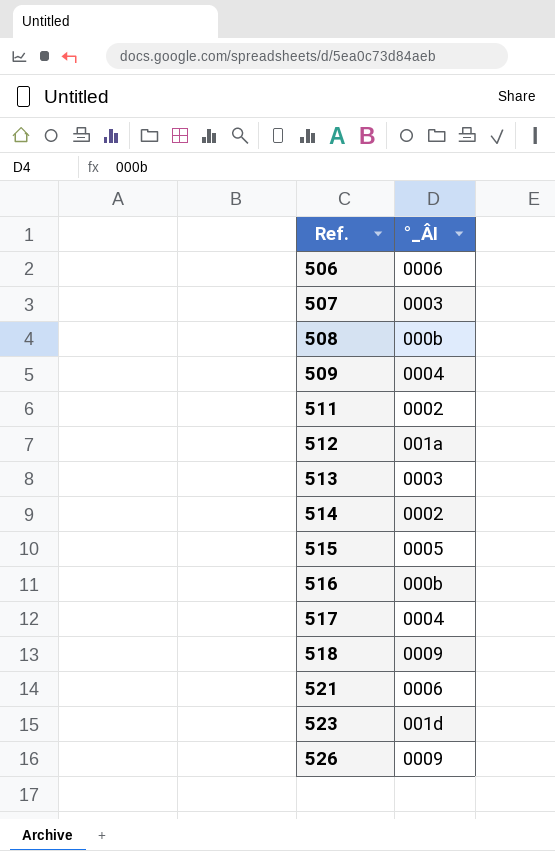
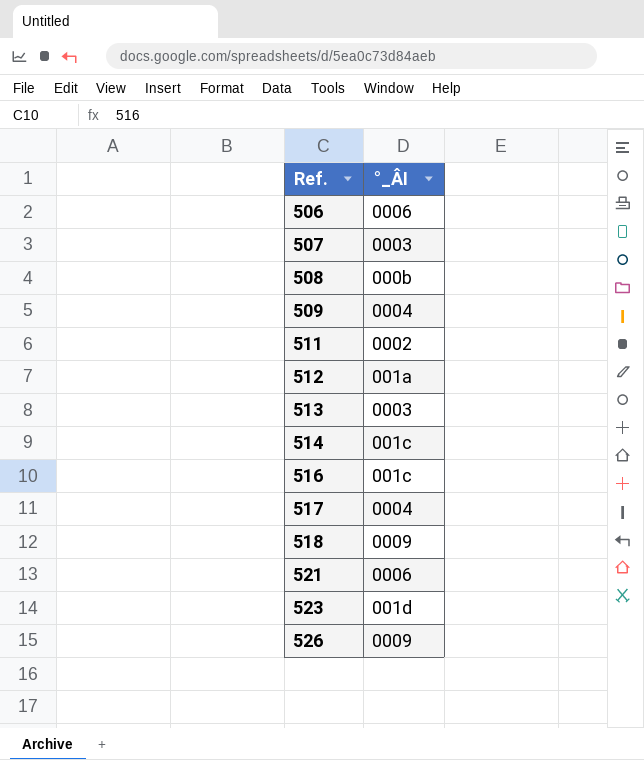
row 515: 0005 -> none
514 | °_ÂI: 0002 -> 001c
516 | °_ÂI: 000b -> 001c

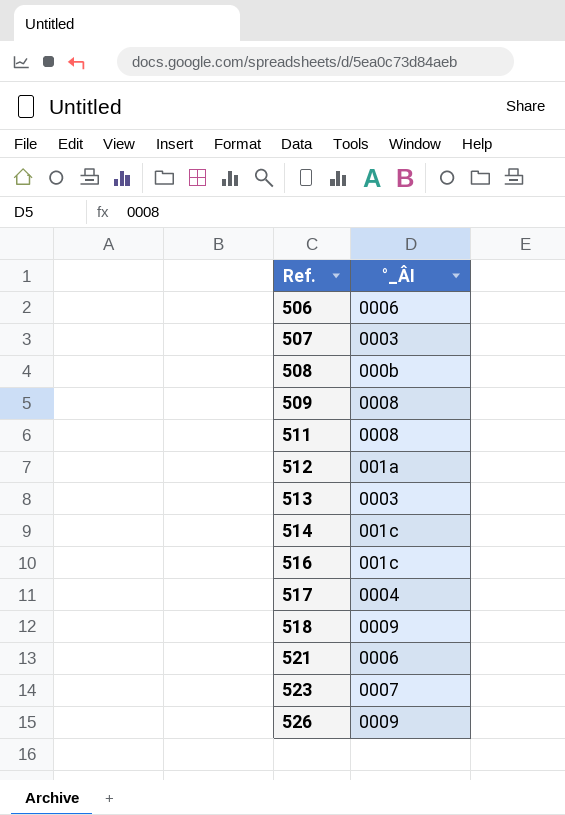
509 | °_ÂI: 0004 -> 0008
511 | °_ÂI: 0002 -> 0008
523 | °_ÂI: 001d -> 0007

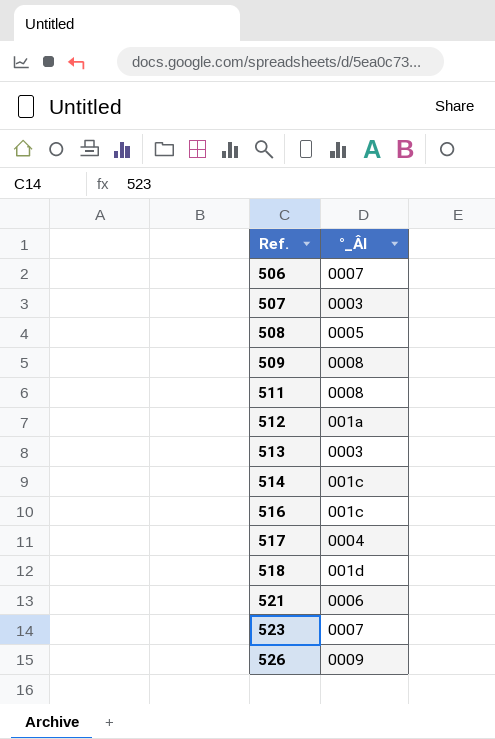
506 | °_ÂI: 0006 -> 0007
508 | °_ÂI: 000b -> 0005
518 | °_ÂI: 0009 -> 001d

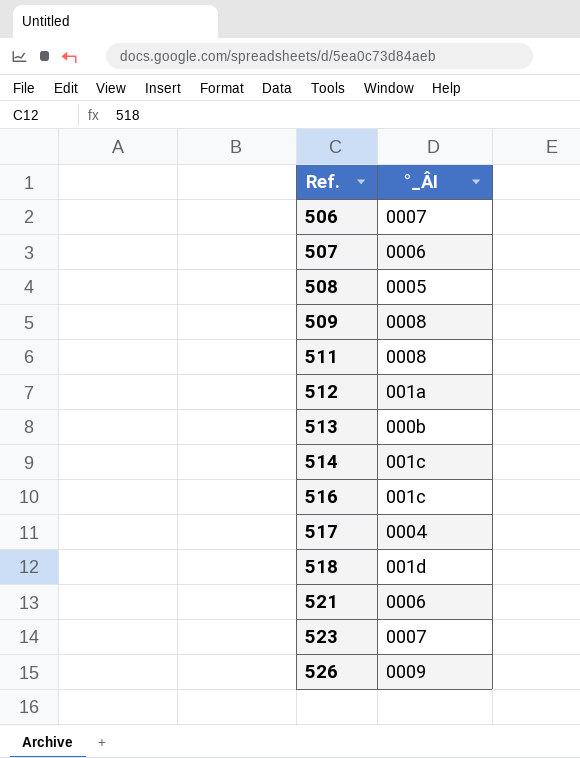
507 | °_ÂI: 0003 -> 0006
513 | °_ÂI: 0003 -> 000b

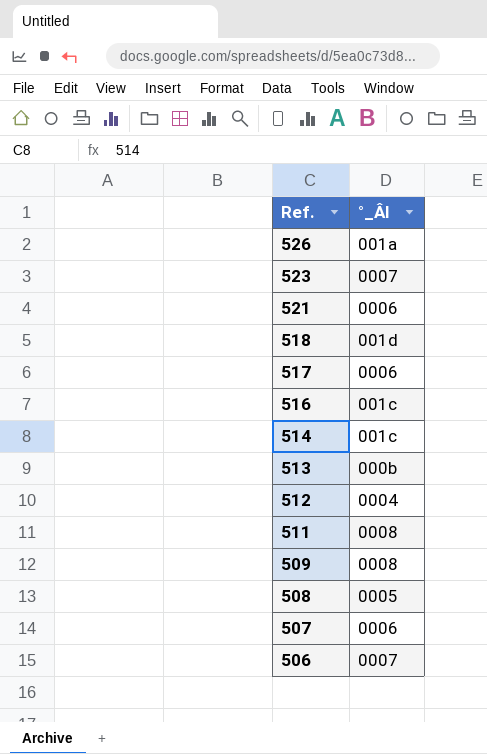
row order: Ref. ascending -> Ref. descending
526 | °_ÂI: 0009 -> 001a
517 | °_ÂI: 0004 -> 0006
512 | °_ÂI: 001a -> 0004

